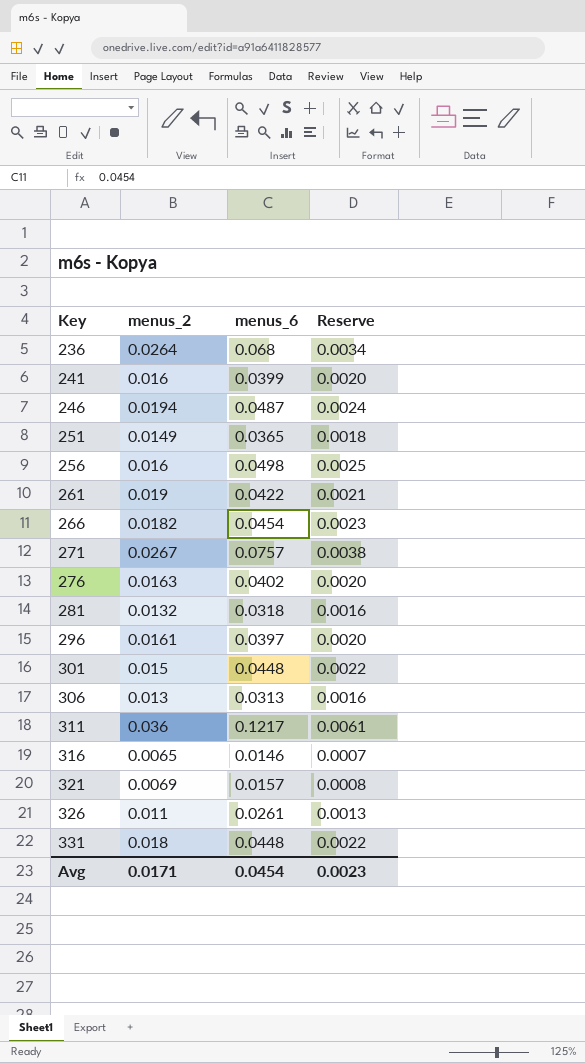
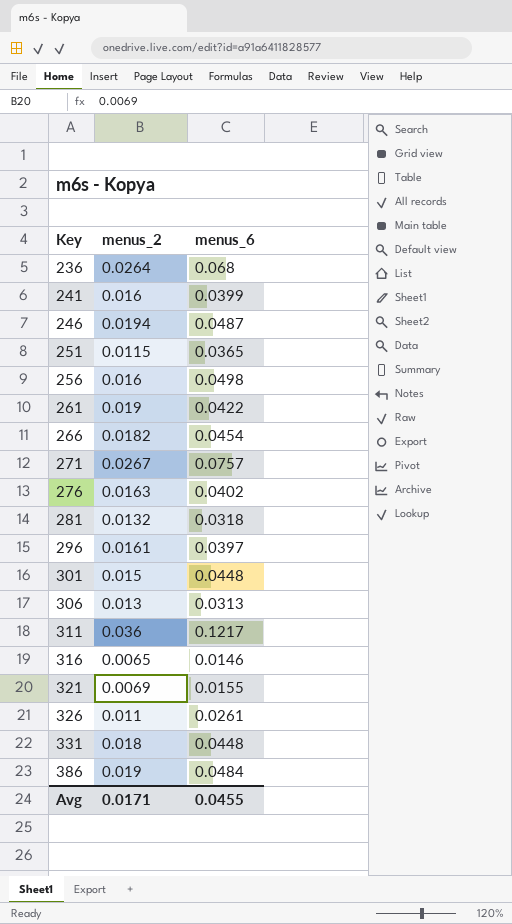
column Reserve | formula: [menus_6] * 0.05 -> none
251 | menus_2: 0.0149 -> 0.0115
321 | menus_6: 0.0157 -> 0.0155
row 386: none -> 0.019 | 0.0484
Avg | menus_6: 0.0454 -> 0.0455

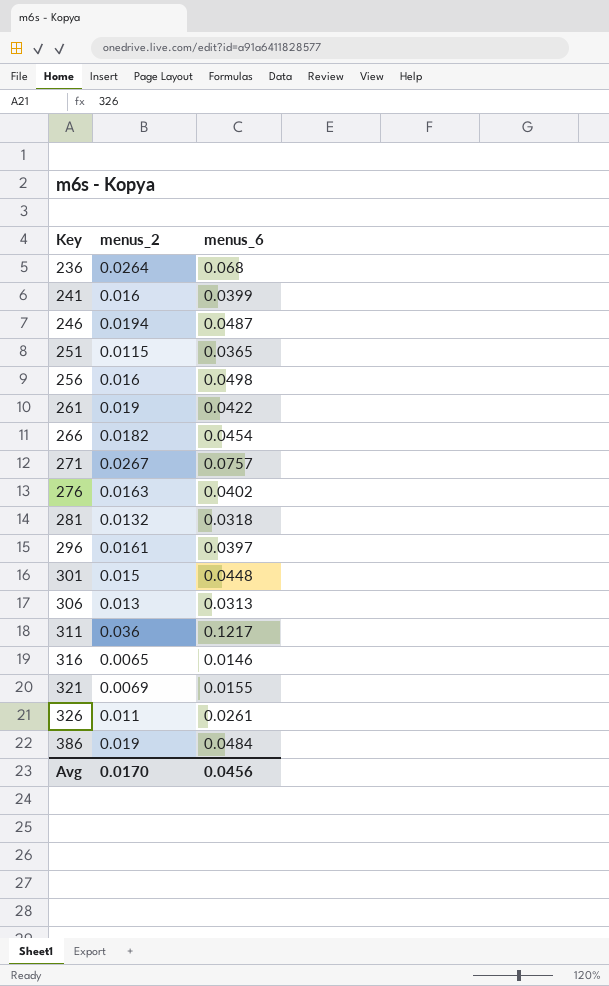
row 331: 0.018 | 0.0448 -> none
Avg | menus_2: 0.0171 -> 0.0170
Avg | menus_6: 0.0455 -> 0.0456

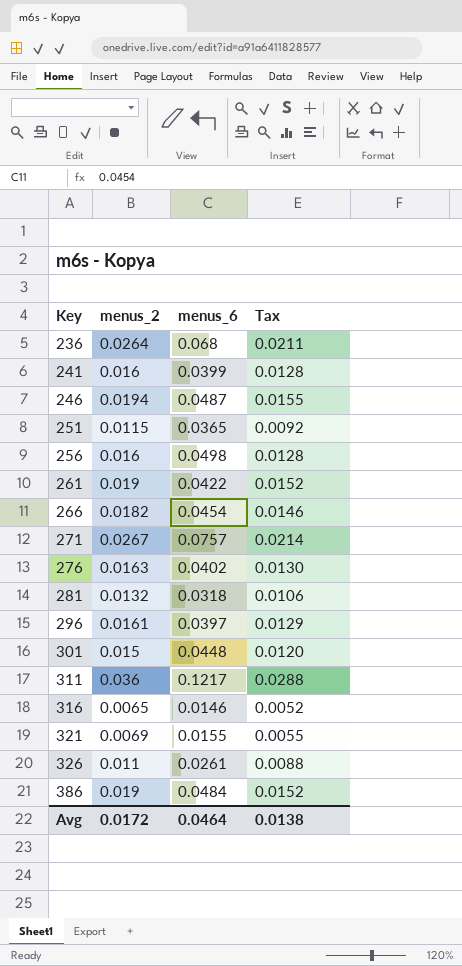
column Tax | formula: none -> [menus_2] * 0.8
row 306: 0.013 | 0.0313 -> none
Avg | menus_2: 0.0170 -> 0.0172
Avg | menus_6: 0.0456 -> 0.0464

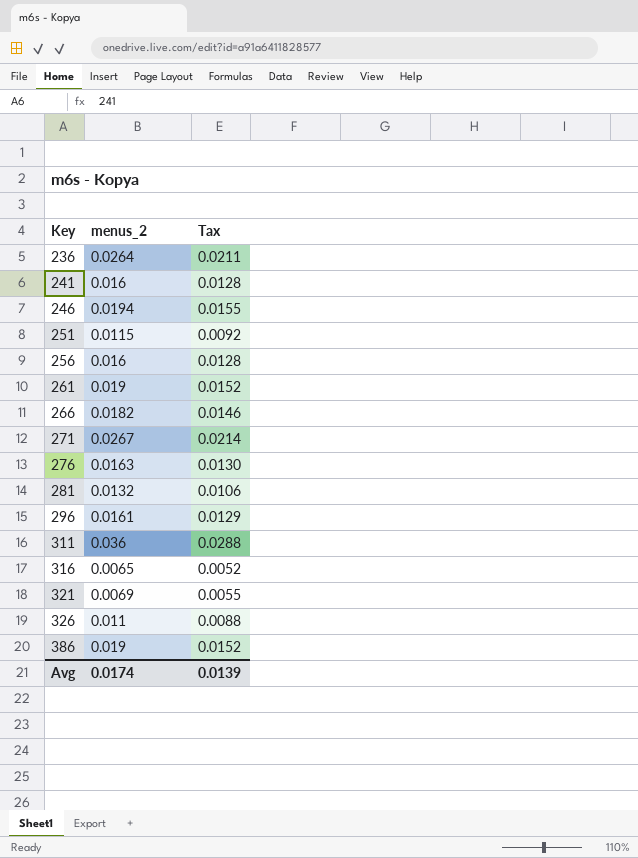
column menus_6 | position: 3 -> none
row 301: 0.015 | 0.0448 | 0.0120 -> none
Avg | menus_2: 0.0172 -> 0.0174
Avg | Tax: 0.0138 -> 0.0139

